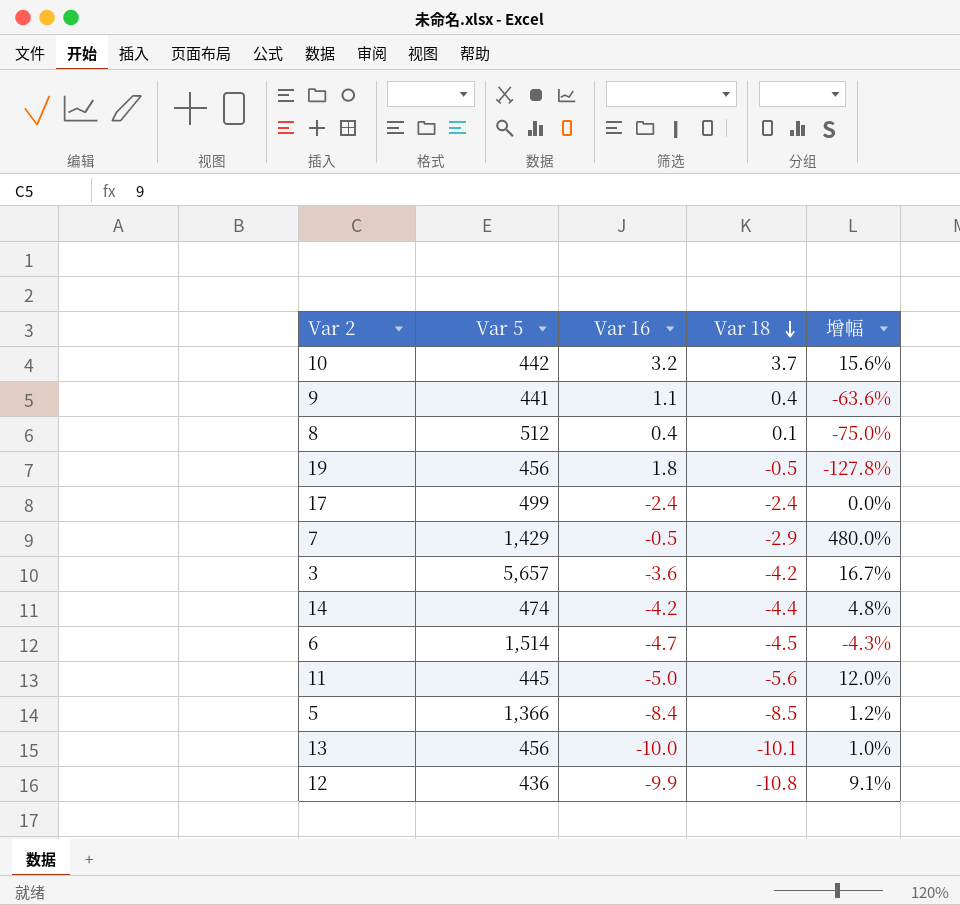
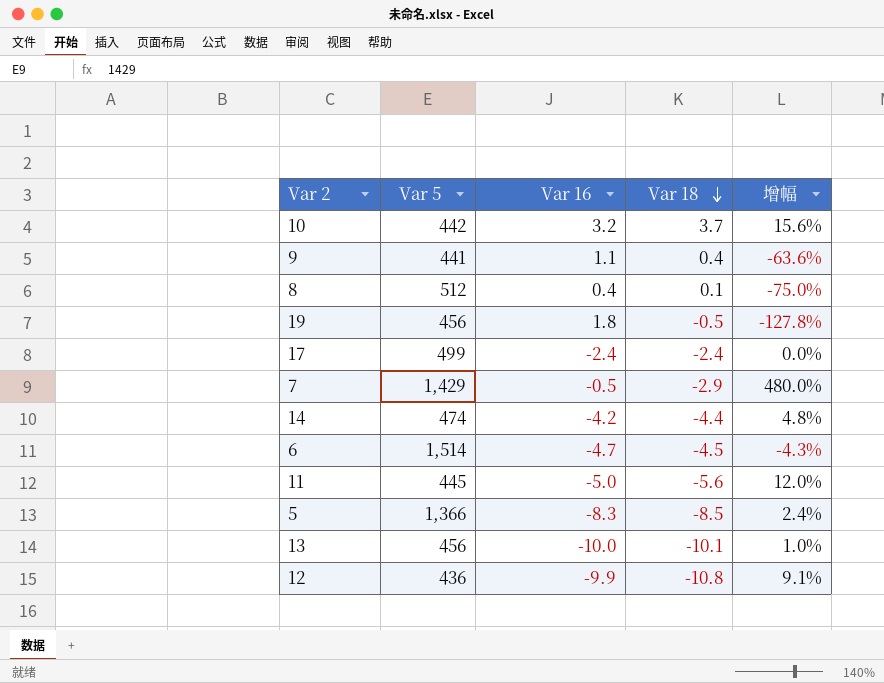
row 3: 5,657 | -3.6 | -4.2 | 16.7% -> none
5 | Var 16: -8.4 -> -8.3
5 | 增幅: 1.2% -> 2.4%

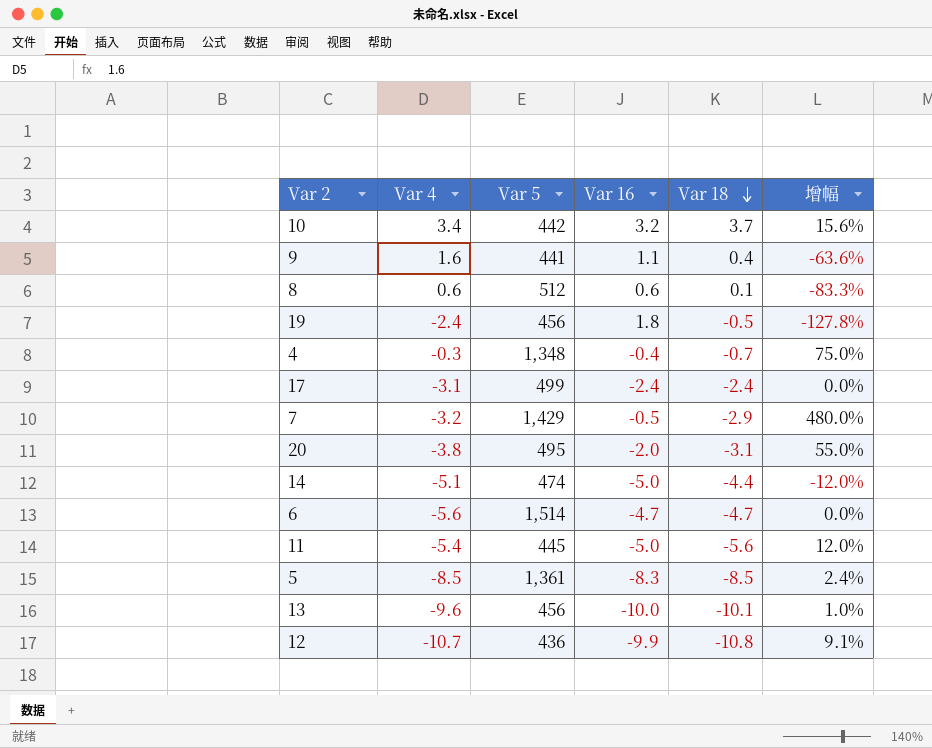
column Var 4 | position: none -> 2
8 | Var 16: 0.4 -> 0.6
8 | 增幅: -75.0% -> -83.3%
row 4: none -> -0.3 | 1,348 | -0.4 | -0.7 | 75.0%
row 20: none -> -3.8 | 495 | -2.0 | -3.1 | 55.0%
14 | Var 16: -4.2 -> -5.0
14 | 增幅: 4.8% -> -12.0%
6 | Var 18: -4.5 -> -4.7
6 | 增幅: -4.3% -> 0.0%
5 | Var 5: 1,366 -> 1,361

